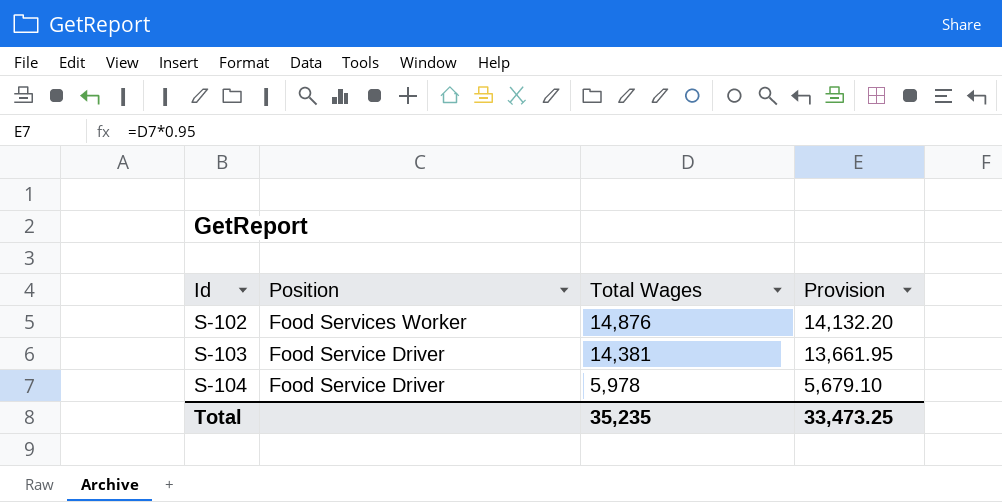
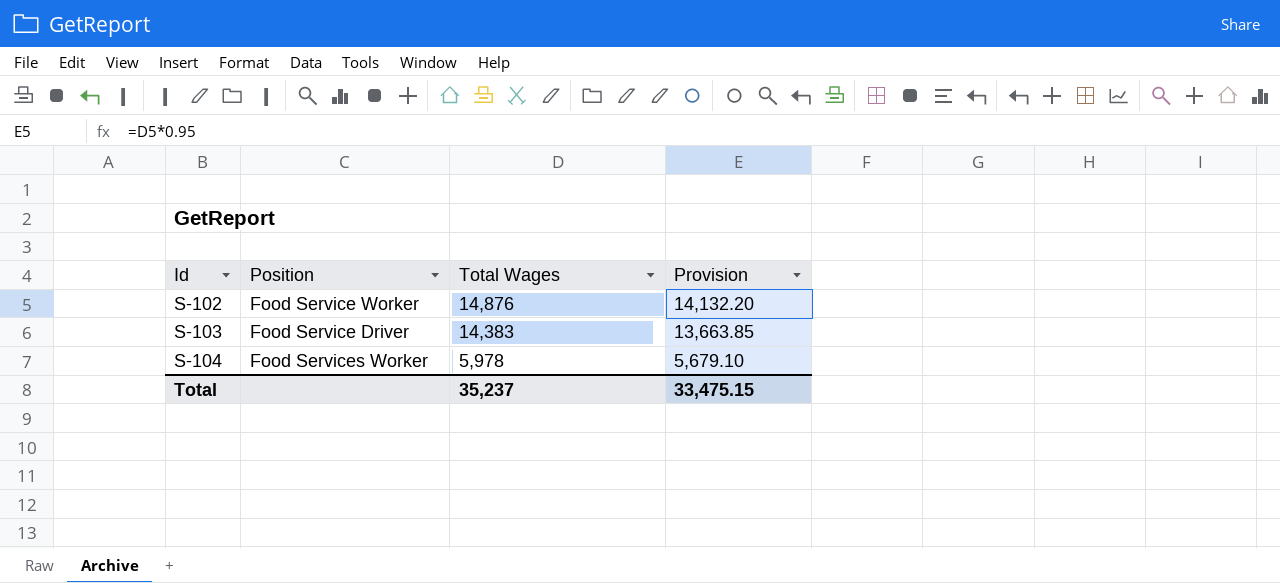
S-102 | Position: Food Services Worker -> Food Service Worker
S-103 | Total Wages: 14,381 -> 14,383
S-103 | Provision: 13,661.95 -> 13,663.85
S-104 | Position: Food Service Driver -> Food Services Worker
Total | Total Wages: 35,235 -> 35,237
Total | Provision: 33,473.25 -> 33,475.15

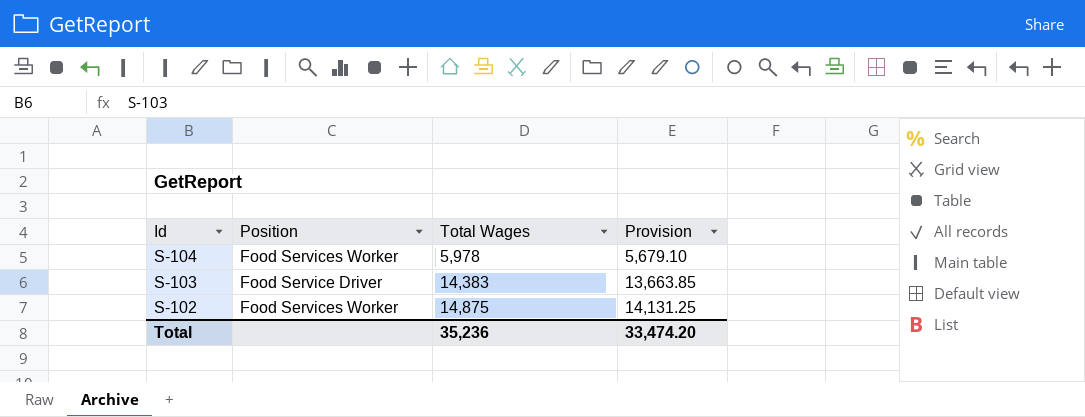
row order: Id ascending -> Id descending
S-102 | Position: Food Service Worker -> Food Services Worker
S-102 | Total Wages: 14,876 -> 14,875
S-102 | Provision: 14,132.20 -> 14,131.25
Total | Total Wages: 35,237 -> 35,236
Total | Provision: 33,475.15 -> 33,474.20

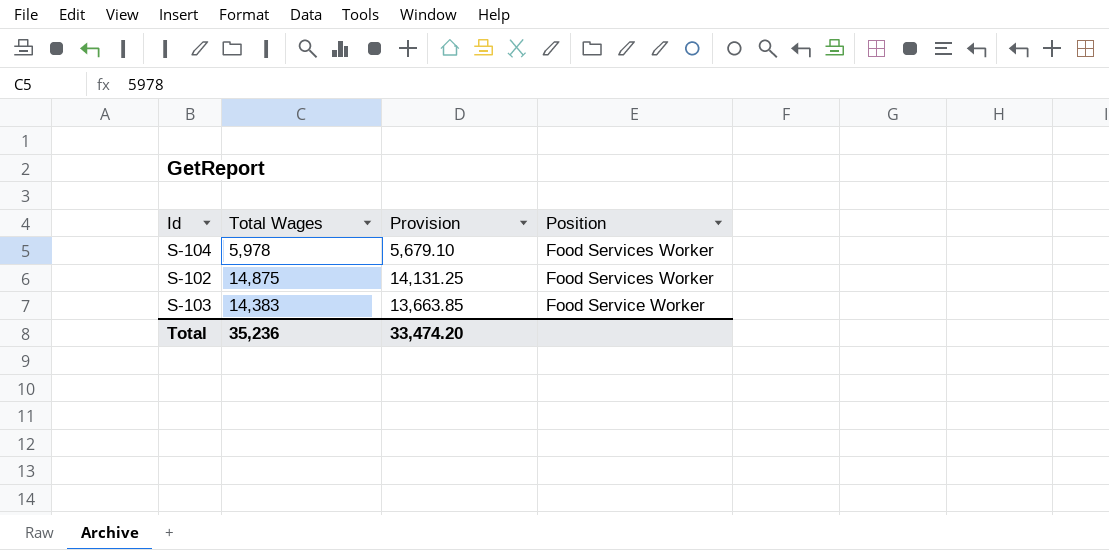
row order: Id descending -> Position descending
column Position | position: 2 -> 4
S-103 | Position: Food Service Driver -> Food Service Worker

